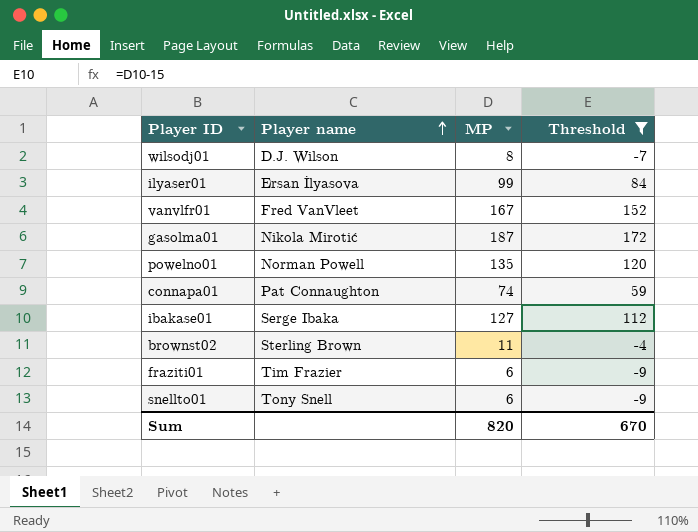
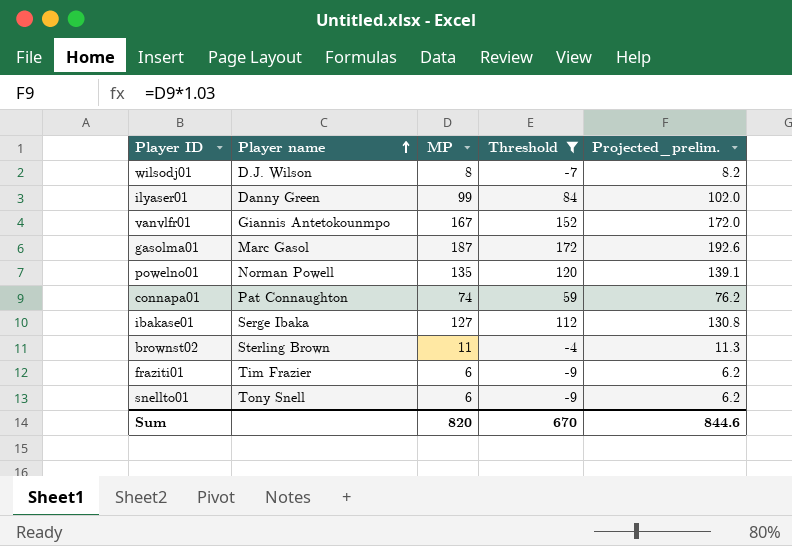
column Projected_prelim. | formula: none -> [MP] * 1.03
ilyaser01 | Player name: Ersan İlyasova -> Danny Green
vanvlfr01 | Player name: Fred VanVleet -> Giannis Antetokounmpo
gasolma01 | Player name: Nikola Mirotić -> Marc Gasol

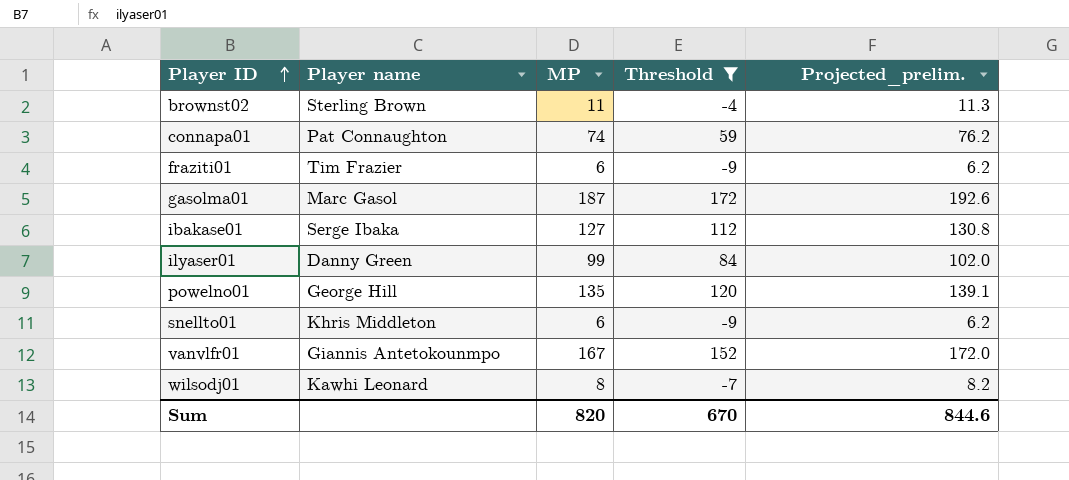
row order: Player name ascending -> Player ID ascending
powelno01 | Player name: Norman Powell -> George Hill
snellto01 | Player name: Tony Snell -> Khris Middleton
wilsodj01 | Player name: D.J. Wilson -> Kawhi Leonard

